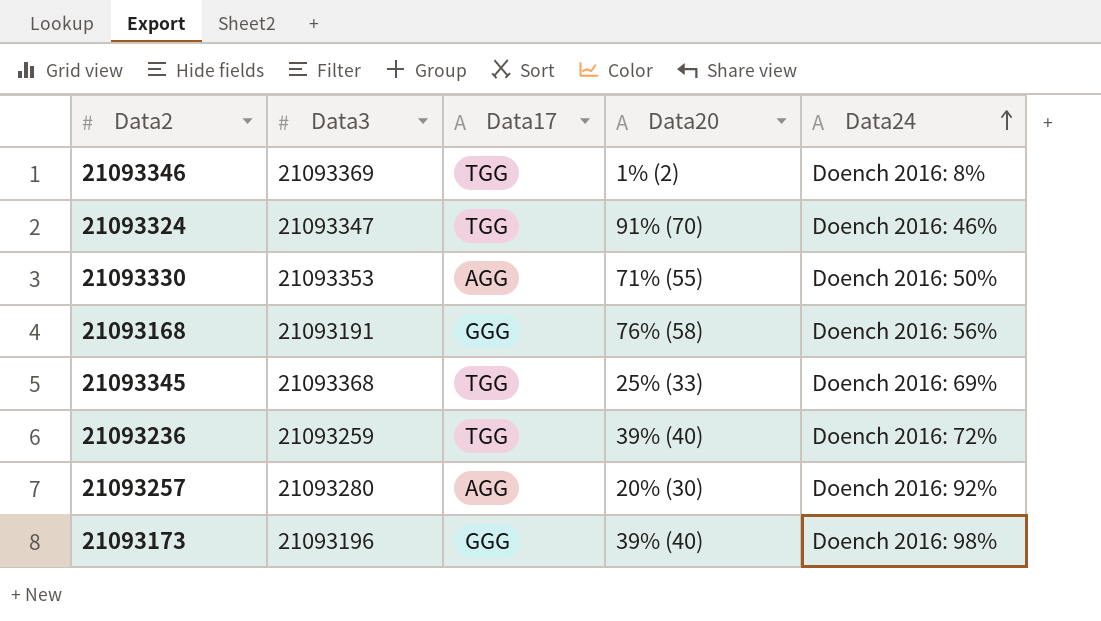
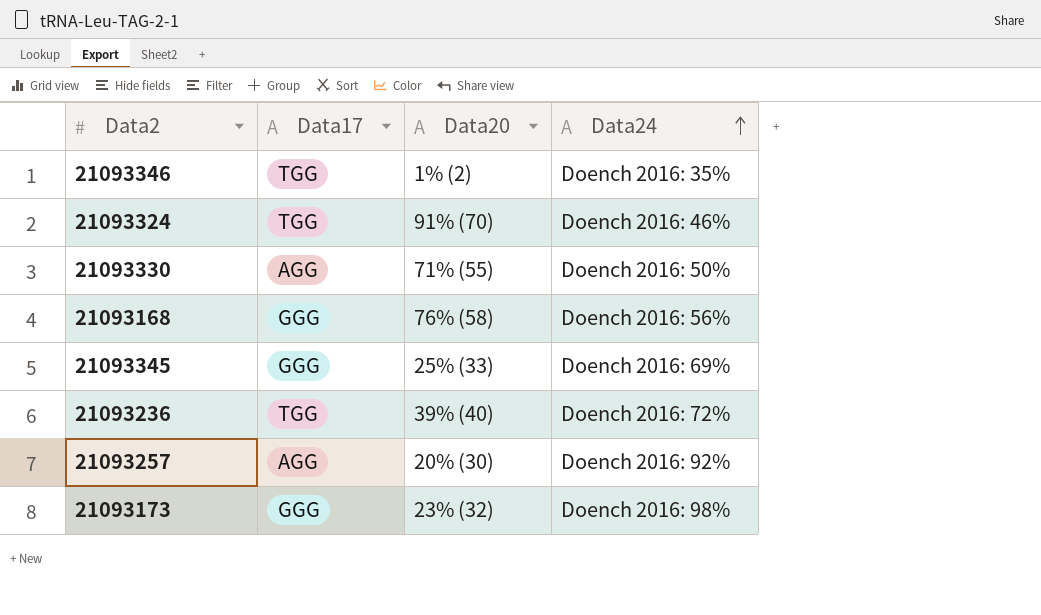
column Data3 | position: 2 -> none
21093346 | Data24: Doench 2016: 8% -> Doench 2016: 35%
21093345 | Data17: TGG -> GGG
21093173 | Data20: 39% (40) -> 23% (32)

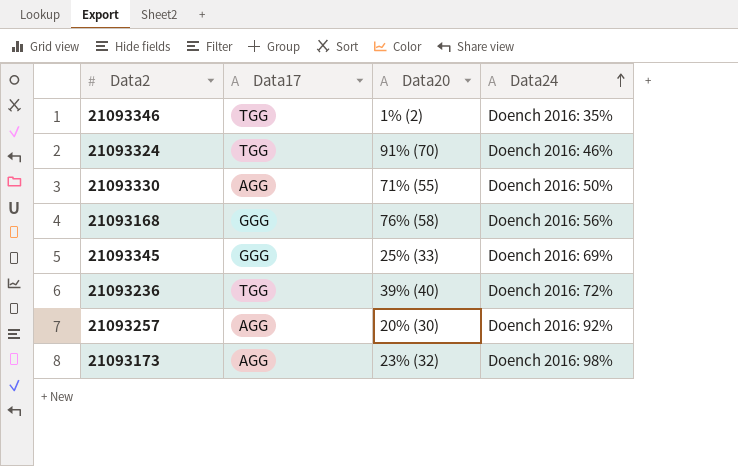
21093173 | Data17: GGG -> AGG

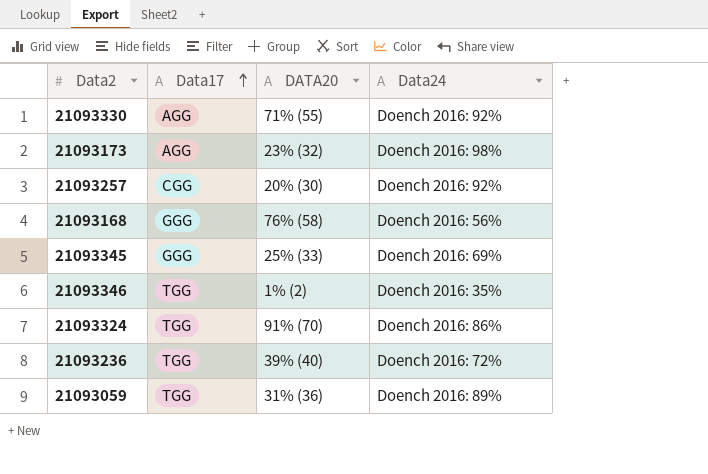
row order: Data24 ascending -> Data17 ascending
column name: Data20 -> DATA20
21093330 | Data24: Doench 2016: 50% -> Doench 2016: 92%
21093257 | Data17: AGG -> CGG
21093324 | Data24: Doench 2016: 46% -> Doench 2016: 86%
row 21093059: none -> TGG | 31% (36) | Doench 2016: 89%

